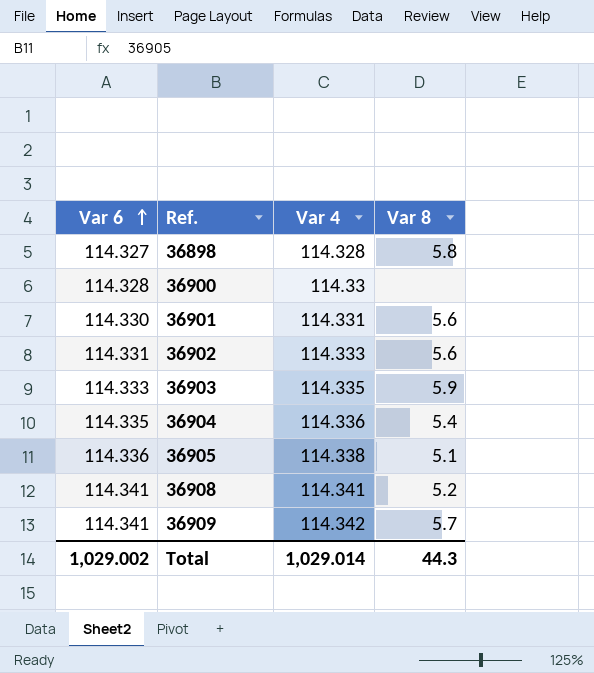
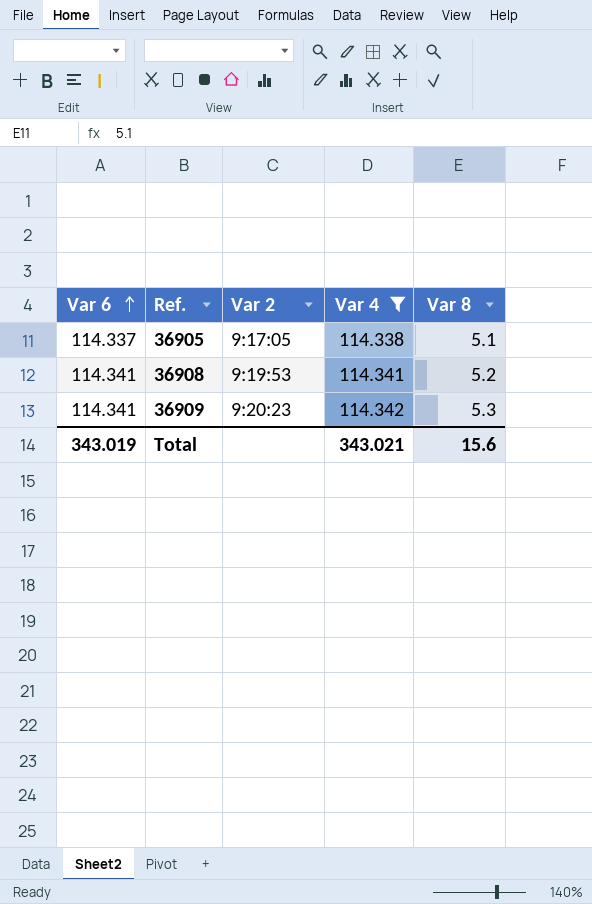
filter: none -> Var 4 >= 114.338
column Var 2 | position: none -> 3
36905 | Var 6: 114.336 -> 114.337
36909 | Var 8: 5.7 -> 5.3
Total | Var 6: 1,029.002 -> 343.019
Total | Var 4: 1,029.014 -> 343.021
Total | Var 8: 44.3 -> 15.6

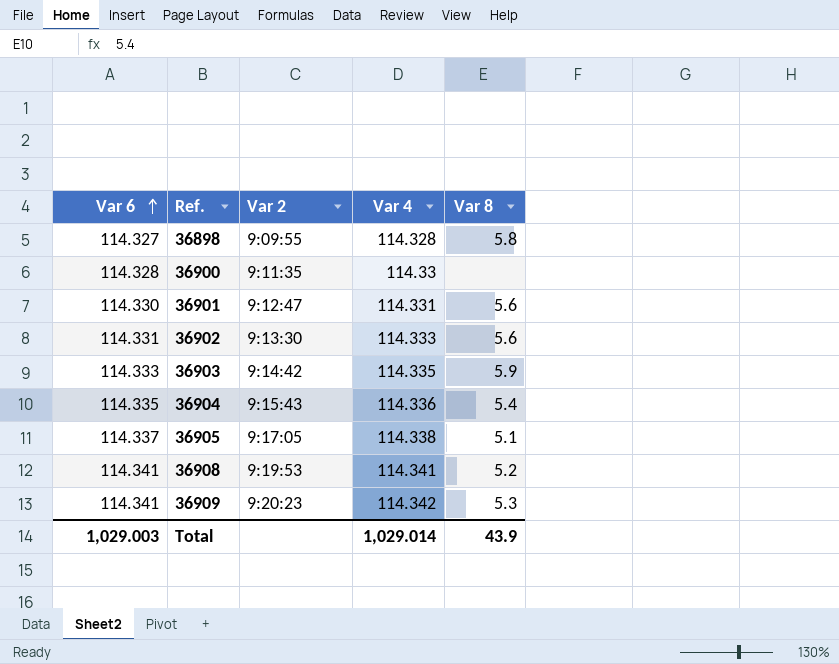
filter: Var 4 >= 114.338 -> none
Total | Var 6: 343.019 -> 1,029.003
Total | Var 4: 343.021 -> 1,029.014
Total | Var 8: 15.6 -> 43.9

